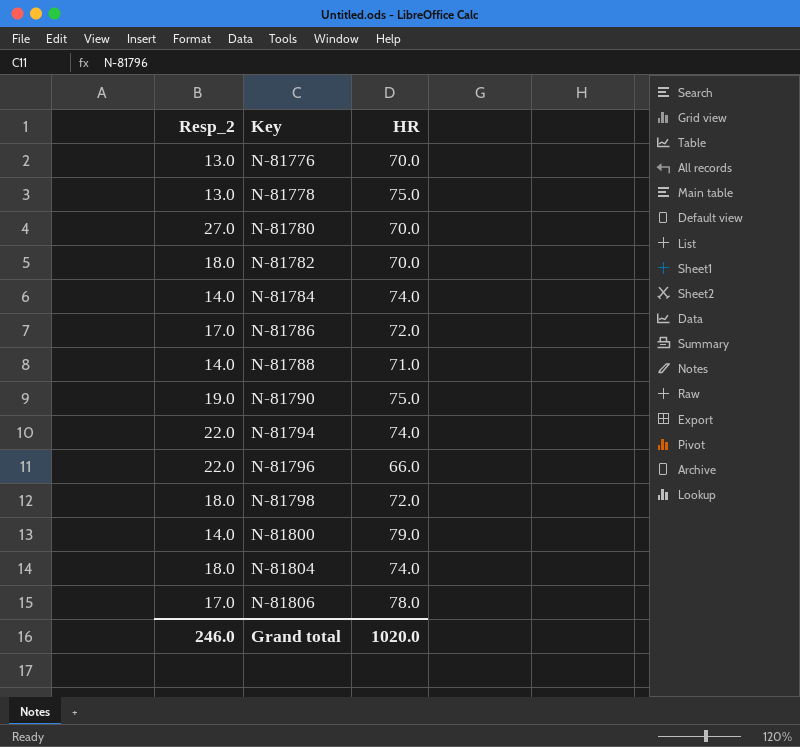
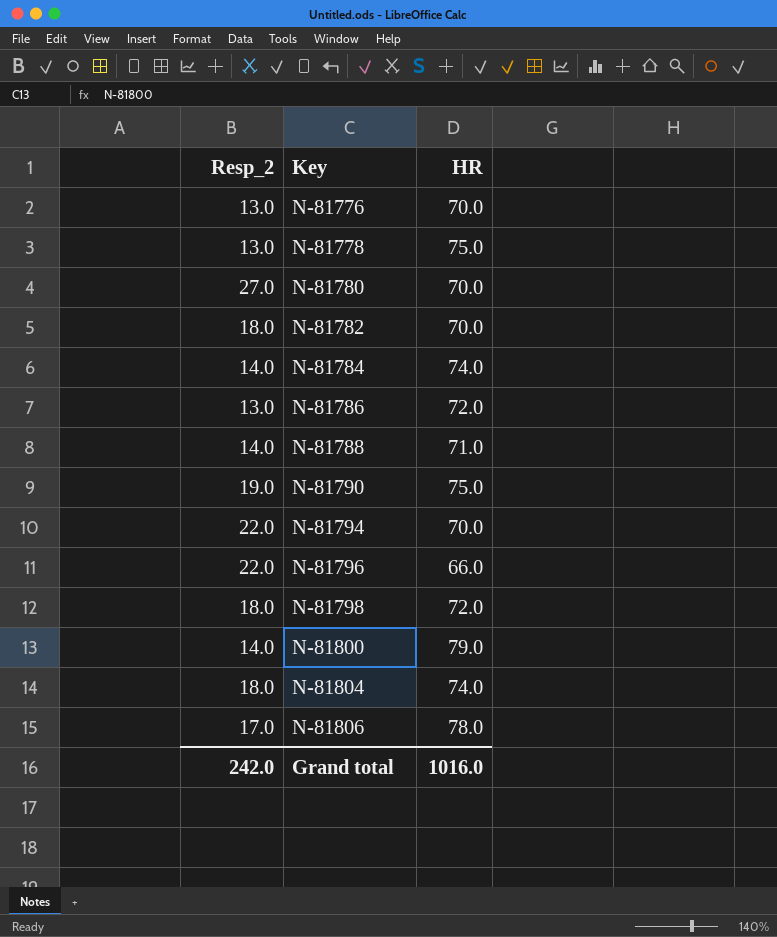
N-81786 | Resp_2: 17.0 -> 13.0
N-81794 | HR: 74.0 -> 70.0
Grand total | Resp_2: 246.0 -> 242.0
Grand total | HR: 1020.0 -> 1016.0

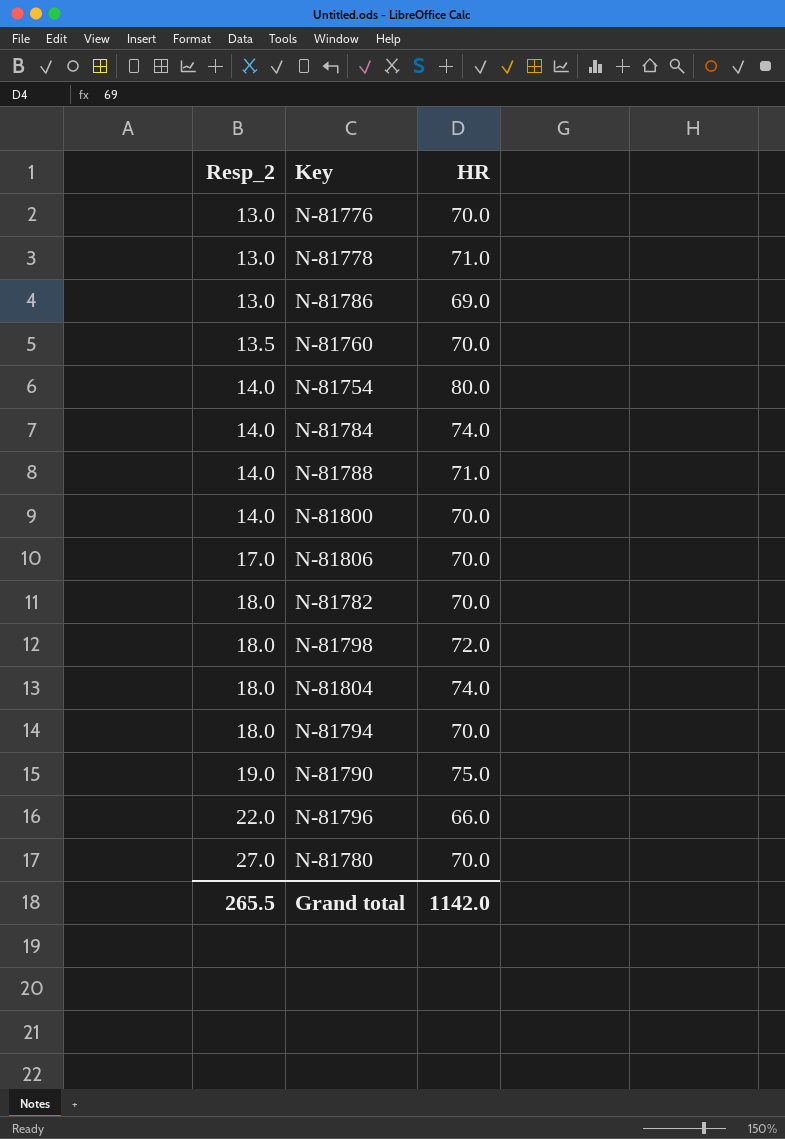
row order: Key ascending -> Resp_2 ascending
N-81778 | HR: 75.0 -> 71.0
N-81786 | HR: 72.0 -> 69.0
row N-81760: none -> 13.5 | 70.0
row N-81754: none -> 14.0 | 80.0
N-81800 | HR: 79.0 -> 70.0
N-81806 | HR: 78.0 -> 70.0
N-81794 | Resp_2: 22.0 -> 18.0
Grand total | Resp_2: 242.0 -> 265.5
Grand total | HR: 1016.0 -> 1142.0

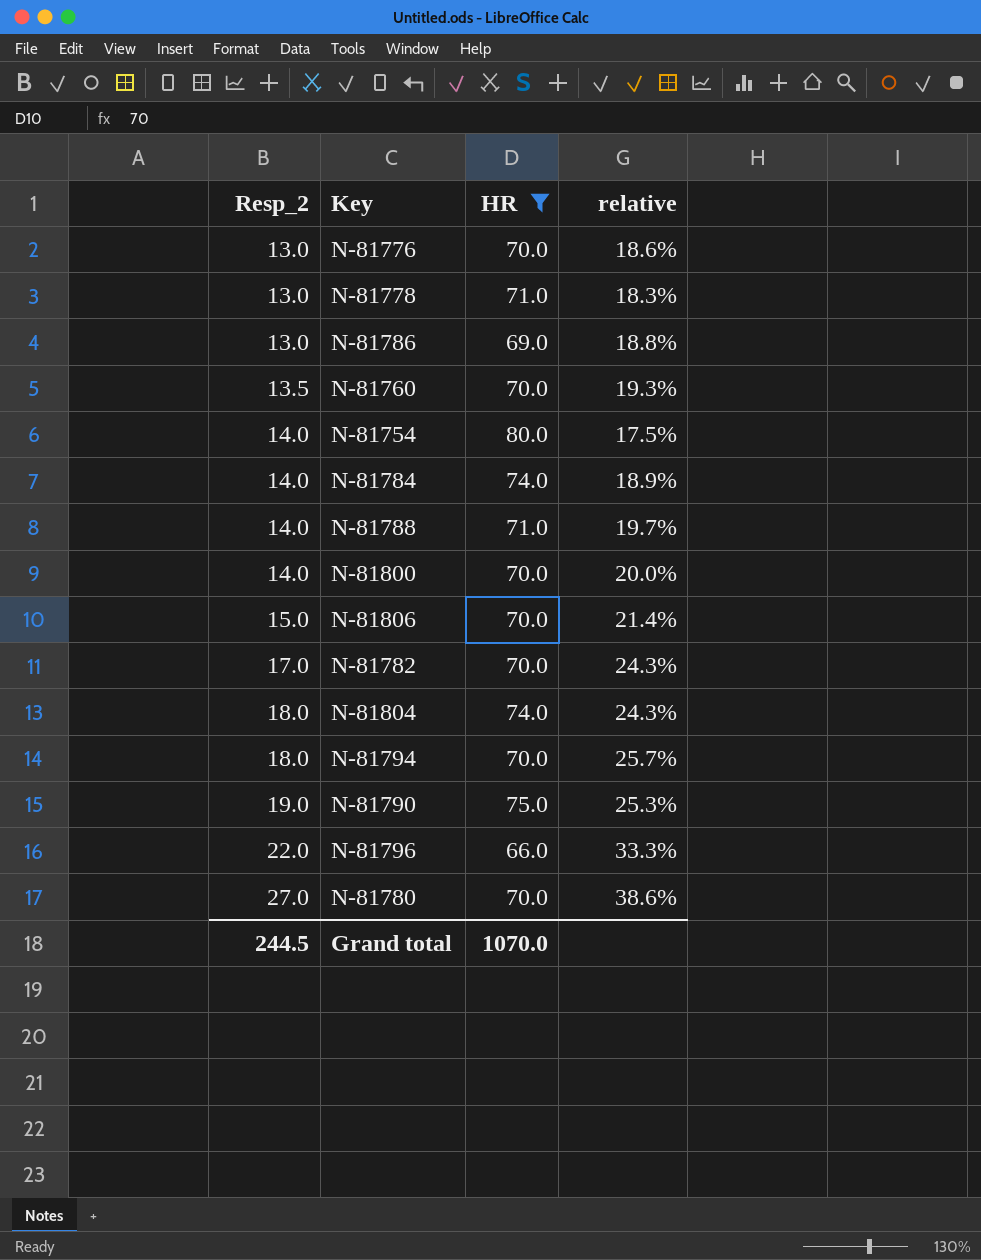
filter: none -> HR != 72.0
column relative | formula: none -> [Resp_2] / [HR]
N-81806 | Resp_2: 17.0 -> 15.0
N-81782 | Resp_2: 18.0 -> 17.0
Grand total | Resp_2: 265.5 -> 244.5
Grand total | HR: 1142.0 -> 1070.0

